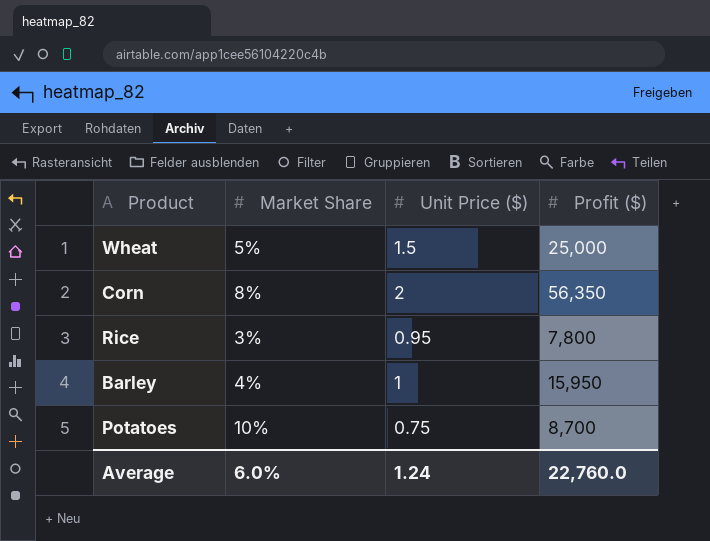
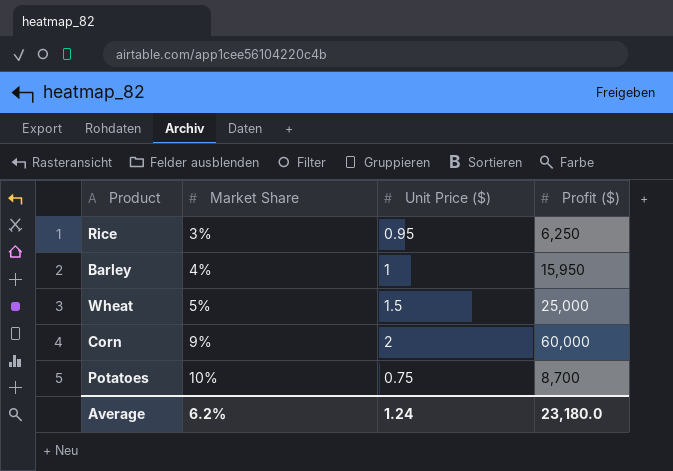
row order: none -> Market Share ascending
Rice | Profit ($): 7,800 -> 6,250
Corn | Market Share: 8% -> 9%
Corn | Profit ($): 56,350 -> 60,000
Average | Market Share: 6.0% -> 6.2%
Average | Profit ($): 22,760.0 -> 23,180.0

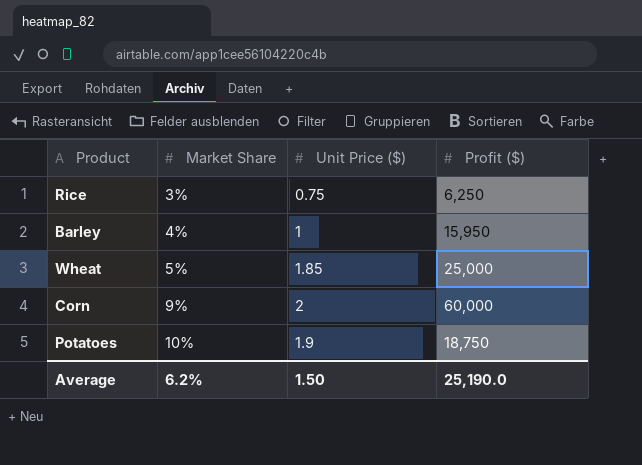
Rice | Unit Price ($): 0.95 -> 0.75
Wheat | Unit Price ($): 1.5 -> 1.85
Potatoes | Unit Price ($): 0.75 -> 1.9
Potatoes | Profit ($): 8,700 -> 18,750
Average | Unit Price ($): 1.24 -> 1.50
Average | Profit ($): 23,180.0 -> 25,190.0

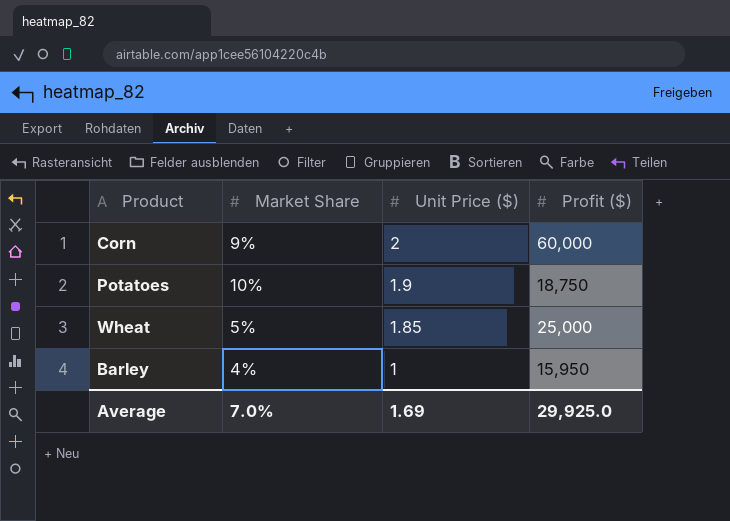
row order: Market Share ascending -> Unit Price ($) descending
row Rice: 3% | 0.75 | 6,250 -> none
Average | Market Share: 6.2% -> 7.0%
Average | Unit Price ($): 1.50 -> 1.69
Average | Profit ($): 25,190.0 -> 29,925.0

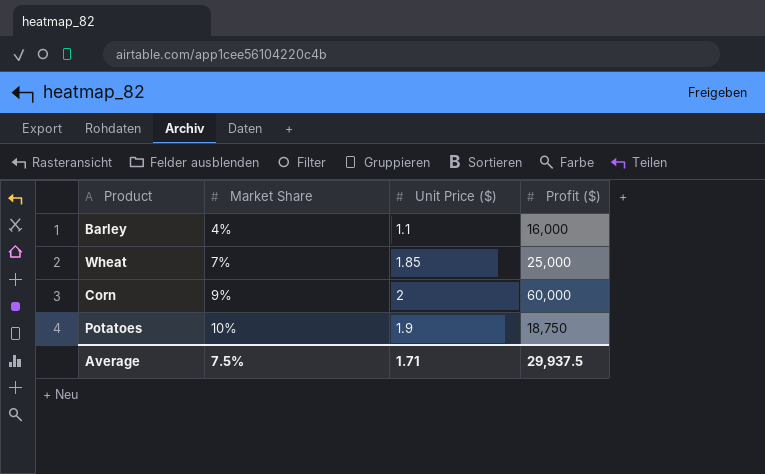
row order: Unit Price ($) descending -> Market Share ascending
Barley | Unit Price ($): 1 -> 1.1
Barley | Profit ($): 15,950 -> 16,000
Wheat | Market Share: 5% -> 7%
Average | Market Share: 7.0% -> 7.5%
Average | Unit Price ($): 1.69 -> 1.71
Average | Profit ($): 29,925.0 -> 29,937.5

